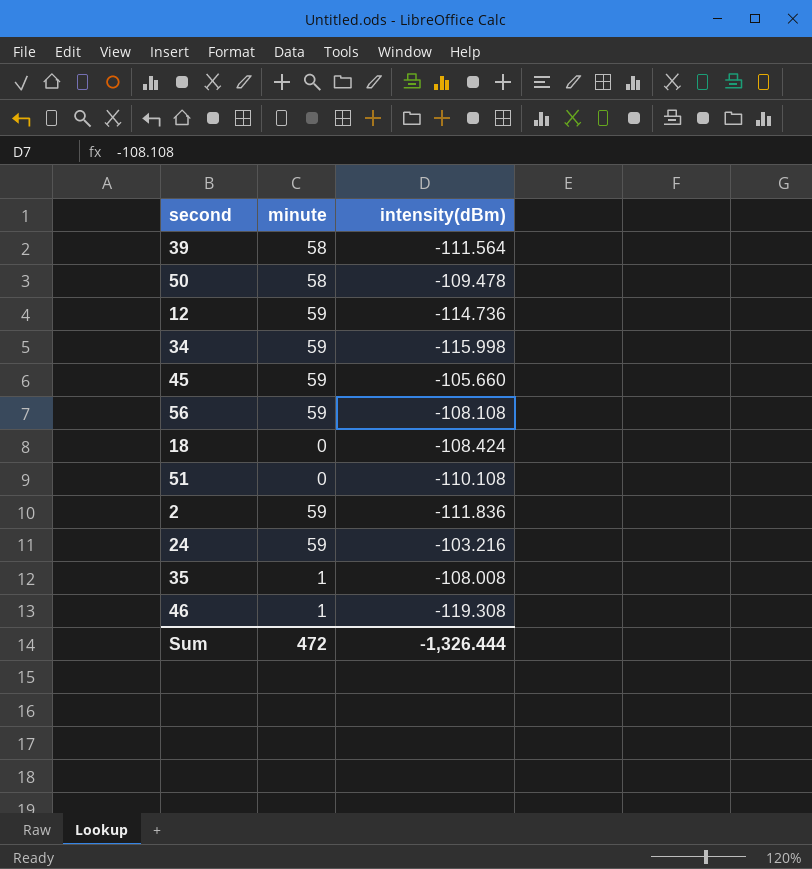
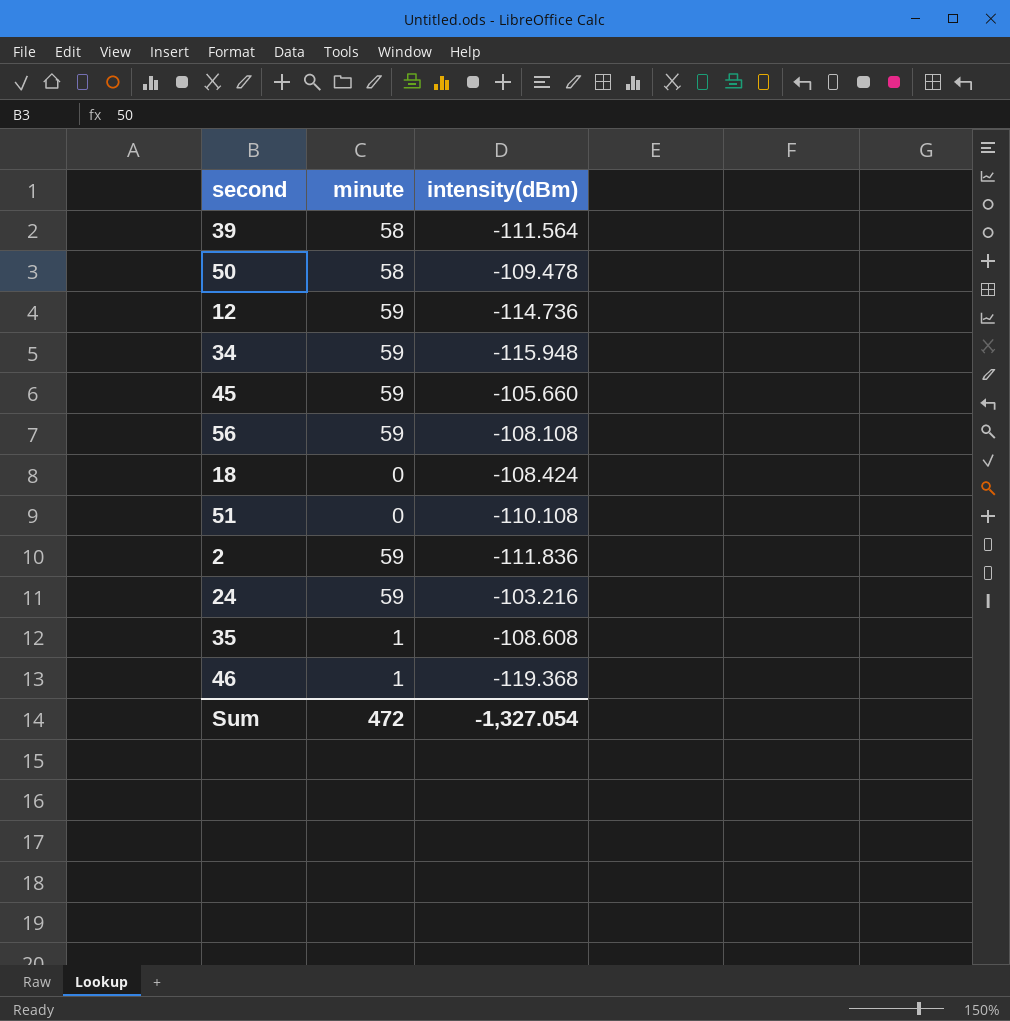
34 | intensity(dBm): -115.998 -> -115.948
35 | intensity(dBm): -108.008 -> -108.608
46 | intensity(dBm): -119.308 -> -119.368
Sum | intensity(dBm): -1,326.444 -> -1,327.054

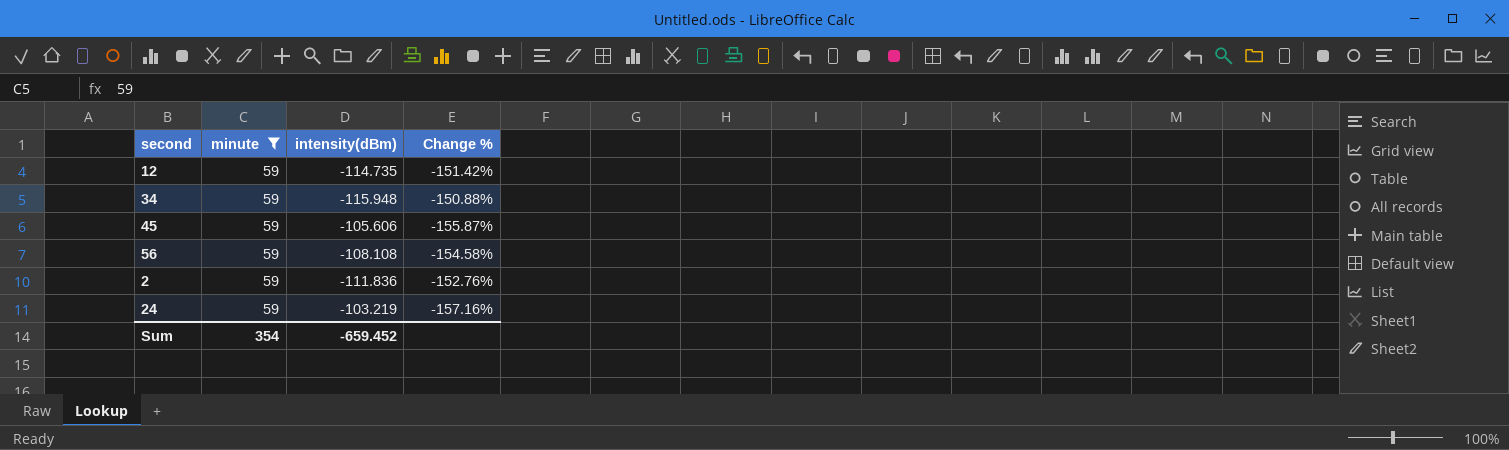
filter: none -> minute = 59
column Change % | formula: none -> ([minute] - [intensity(dBm)]) / [intensity(dBm)]
12 | intensity(dBm): -114.736 -> -114.735
45 | intensity(dBm): -105.660 -> -105.606
24 | intensity(dBm): -103.216 -> -103.219
Sum | minute: 472 -> 354
Sum | intensity(dBm): -1,327.054 -> -659.452

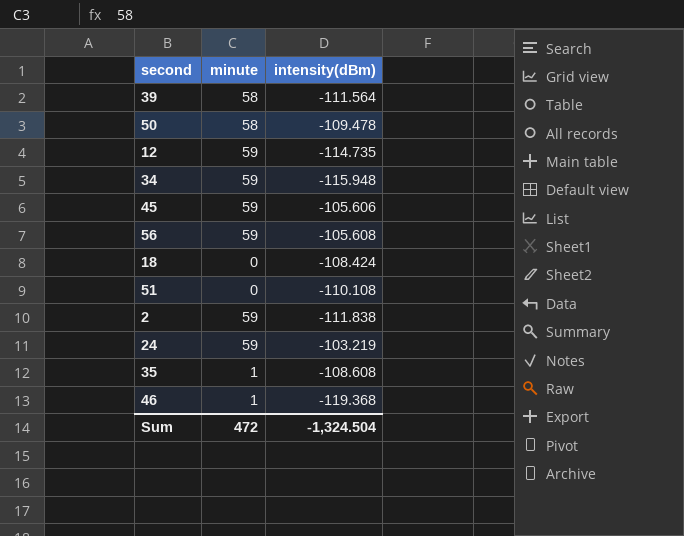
filter: minute = 59 -> none
column Change % | formula: ([minute] - [intensity(dBm)]) / [intensity(dBm)] -> none
56 | intensity(dBm): -108.108 -> -105.608
2 | intensity(dBm): -111.836 -> -111.838
Sum | minute: 354 -> 472
Sum | intensity(dBm): -659.452 -> -1,324.504

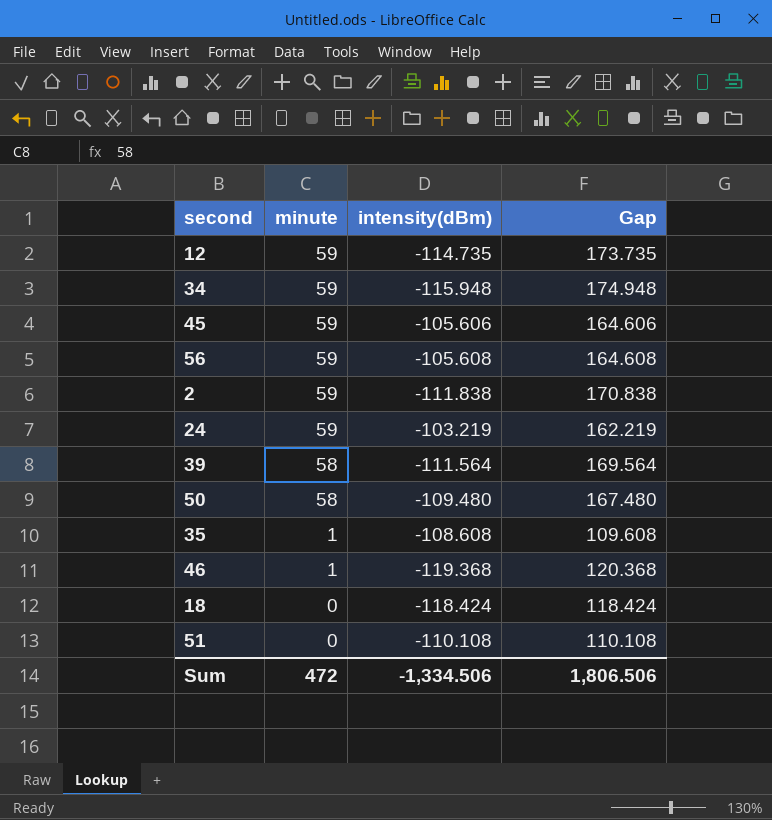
row order: none -> minute descending
column Gap | formula: none -> [minute] - [intensity(dBm)]
50 | intensity(dBm): -109.478 -> -109.480
18 | intensity(dBm): -108.424 -> -118.424
Sum | intensity(dBm): -1,324.504 -> -1,334.506

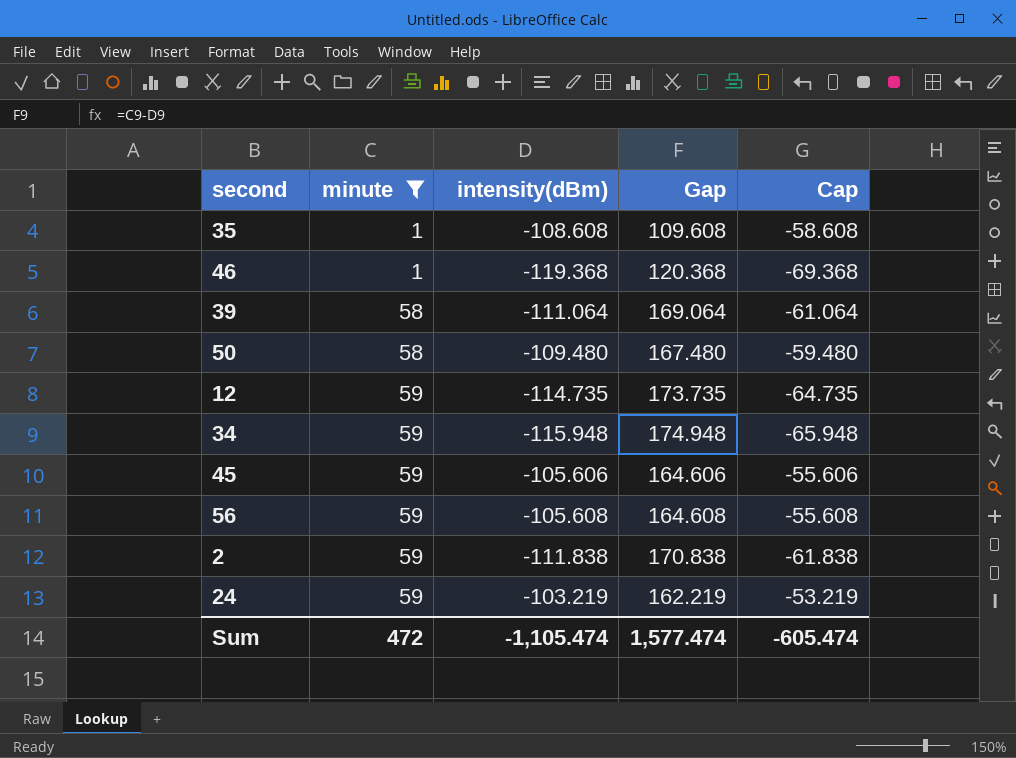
filter: none -> minute != 0
row order: minute descending -> minute ascending
column Cap | formula: none -> [intensity(dBm)] + 50
39 | intensity(dBm): -111.564 -> -111.064
39 | Gap: 169.564 -> 169.064
Sum | intensity(dBm): -1,334.506 -> -1,105.474
Sum | Gap: 1,806.506 -> 1,577.474

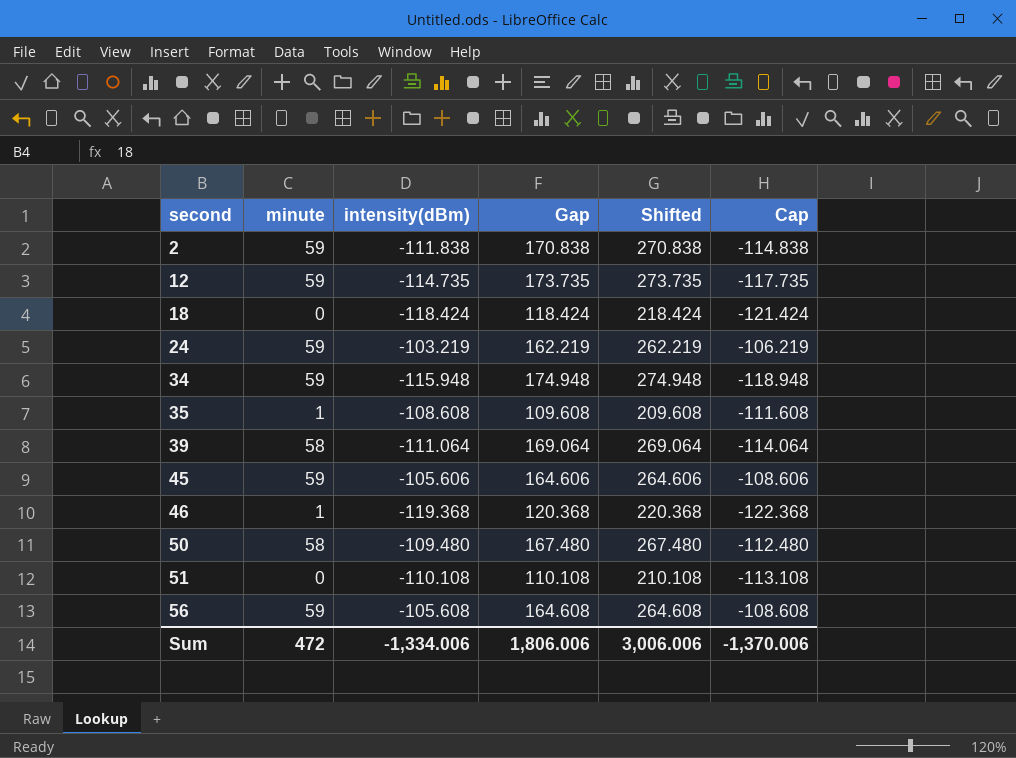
filter: minute != 0 -> none
row order: minute ascending -> second ascending
column Shifted | formula: none -> [Gap] + 100
column Cap | formula: [intensity(dBm)] + 50 -> [intensity(dBm)] - 3
Sum | intensity(dBm): -1,105.474 -> -1,334.006
Sum | Gap: 1,577.474 -> 1,806.006
Sum | Cap: -605.474 -> -1,370.006

